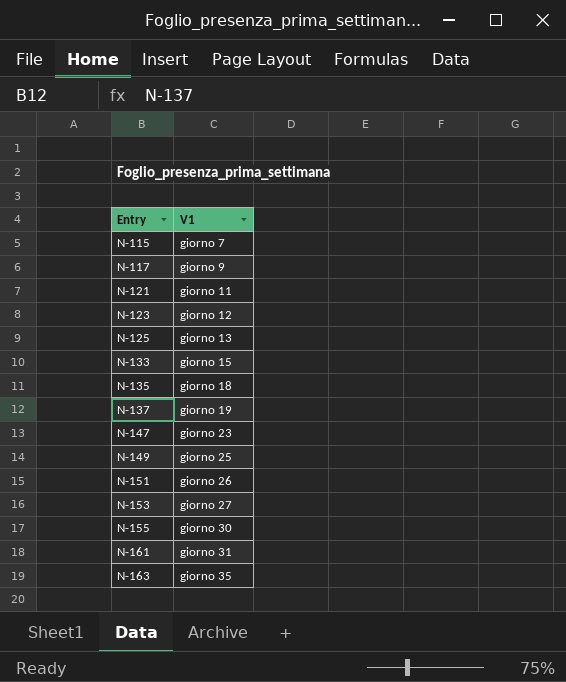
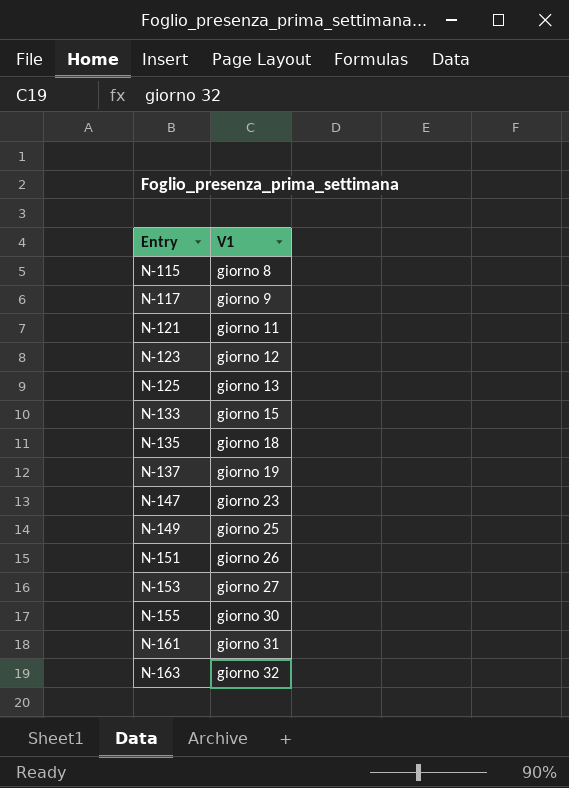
N-115 | V1: giorno 7 -> giorno 8
N-163 | V1: giorno 35 -> giorno 32

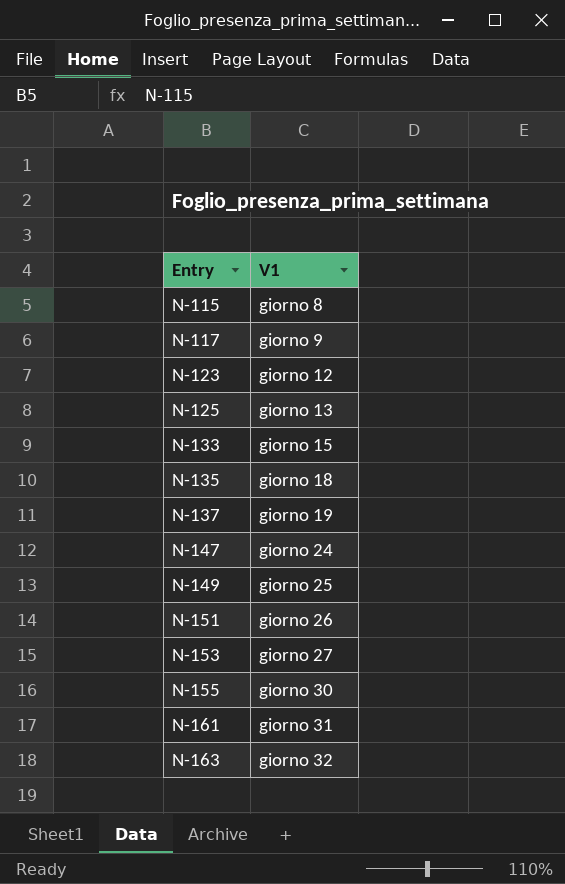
row N-121: giorno 11 -> none
N-147 | V1: giorno 23 -> giorno 24

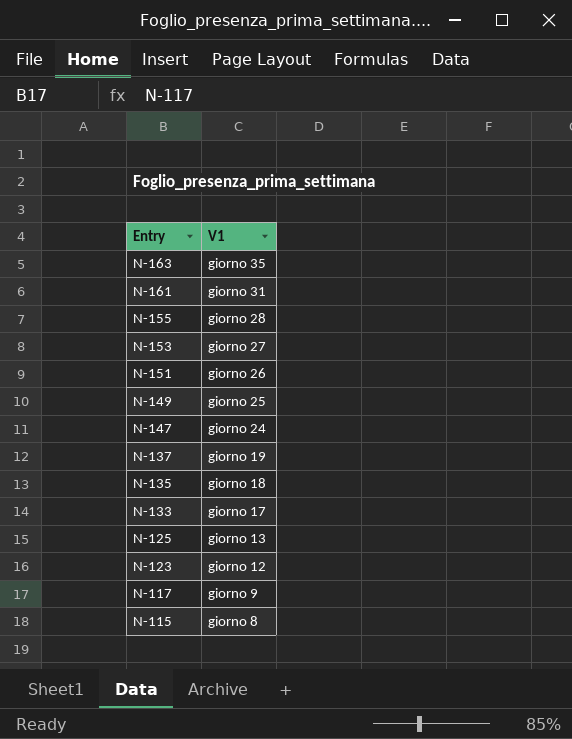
row order: Entry ascending -> Entry descending
N-163 | V1: giorno 32 -> giorno 35
N-155 | V1: giorno 30 -> giorno 28
N-133 | V1: giorno 15 -> giorno 17

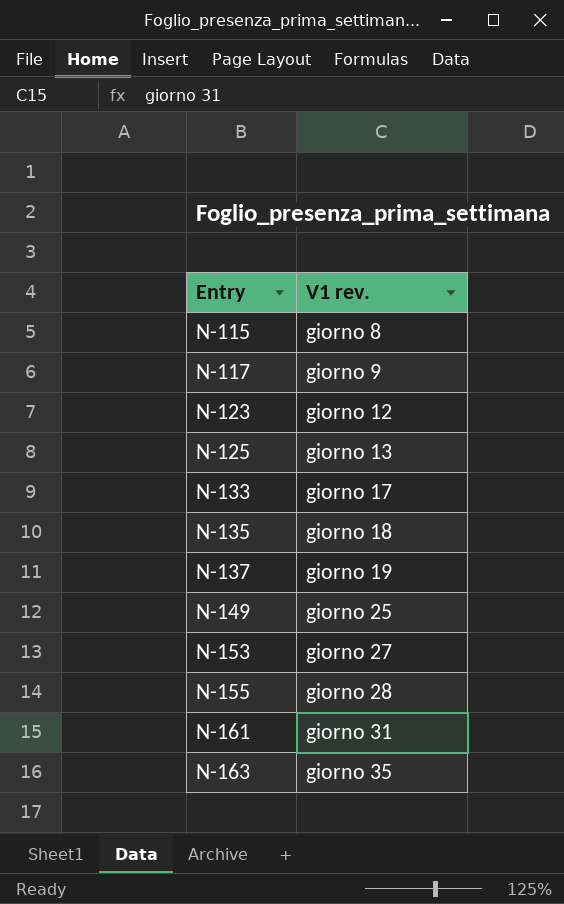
row order: Entry descending -> Entry ascending
column name: V1 -> V1 rev.
row N-151: giorno 26 -> none
row N-147: giorno 24 -> none

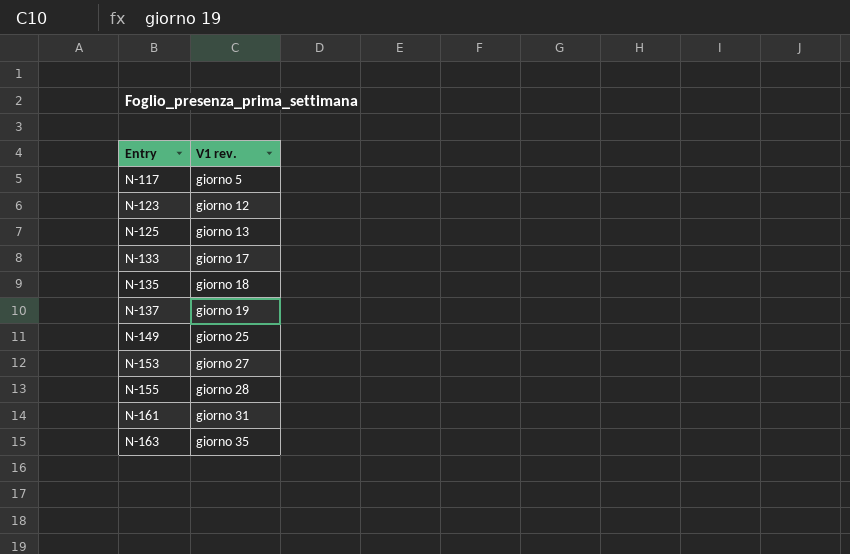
row N-115: giorno 8 -> none
N-117 | V1 rev.: giorno 9 -> giorno 5

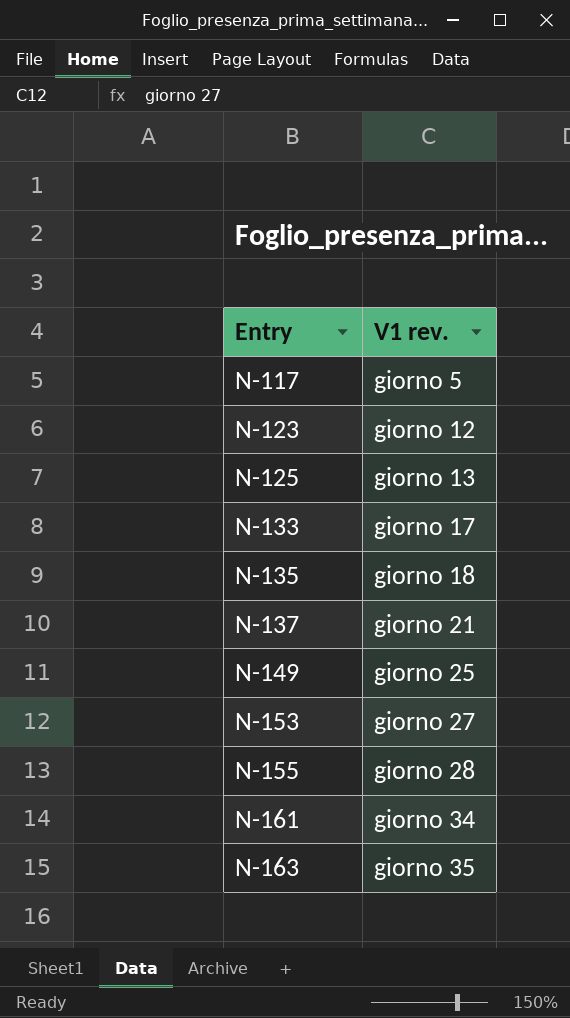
N-137 | V1 rev.: giorno 19 -> giorno 21
N-161 | V1 rev.: giorno 31 -> giorno 34

